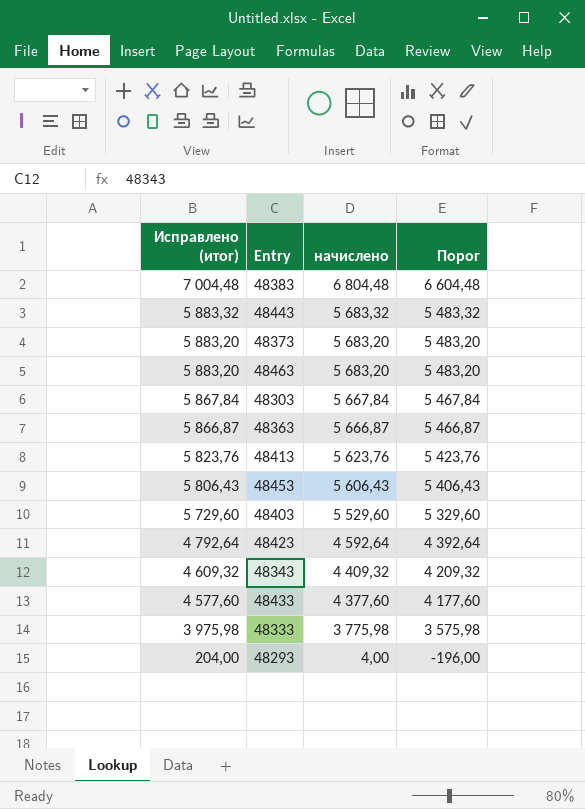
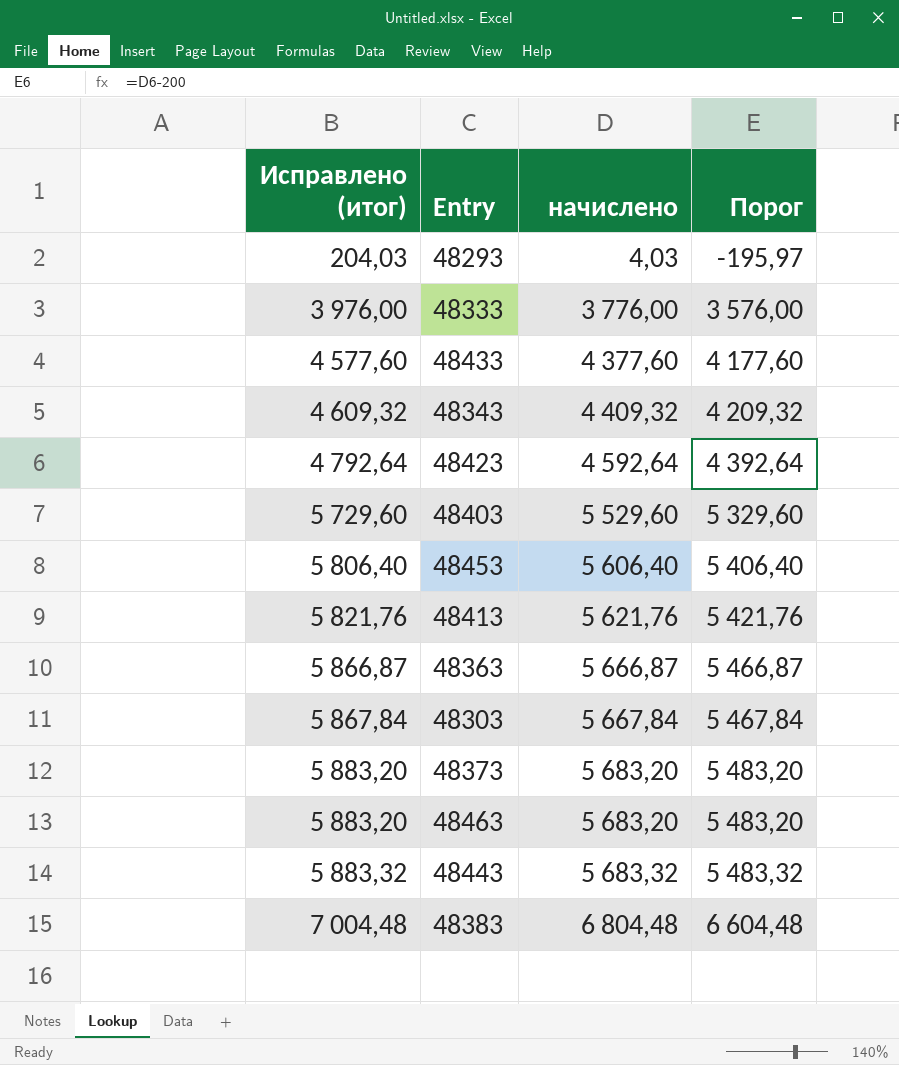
row order: Исправлено (итог) descending -> Исправлено (итог) ascending
48293 | Исправлено (итог): 204,00 -> 204,03
48293 | начислено: 4,00 -> 4,03
48293 | Порог: -196,00 -> -195,97
48333 | Исправлено (итог): 3 975,98 -> 3 976,00
48333 | начислено: 3 775,98 -> 3 776,00
48333 | Порог: 3 575,98 -> 3 576,00
48453 | Исправлено (итог): 5 806,43 -> 5 806,40
48453 | начислено: 5 606,43 -> 5 606,40
48453 | Порог: 5 406,43 -> 5 406,40
48413 | Исправлено (итог): 5 823,76 -> 5 821,76
48413 | начислено: 5 623,76 -> 5 621,76
48413 | Порог: 5 423,76 -> 5 421,76

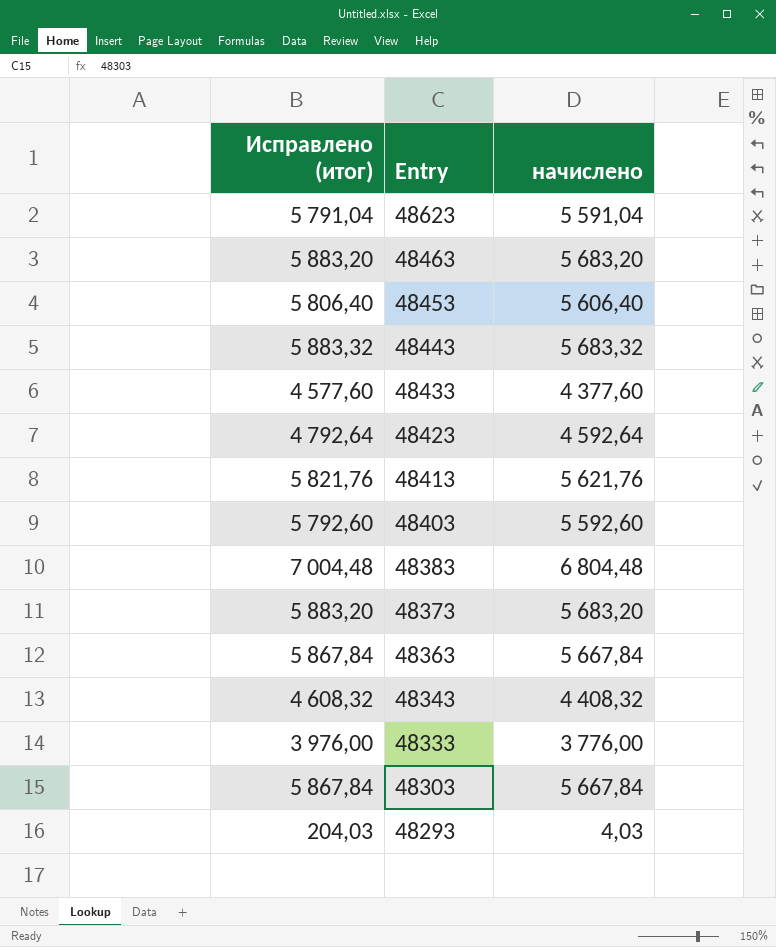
row order: Исправлено (итог) ascending -> Entry descending
column Порог | formula: [начислено] - 200 -> none
row 48623: none -> 5 791,04 | 5 591,04
48403 | Исправлено (итог): 5 729,60 -> 5 792,60
48403 | начислено: 5 529,60 -> 5 592,60
48363 | Исправлено (итог): 5 866,87 -> 5 867,84
48363 | начислено: 5 666,87 -> 5 667,84
48343 | Исправлено (итог): 4 609,32 -> 4 608,32
48343 | начислено: 4 409,32 -> 4 408,32

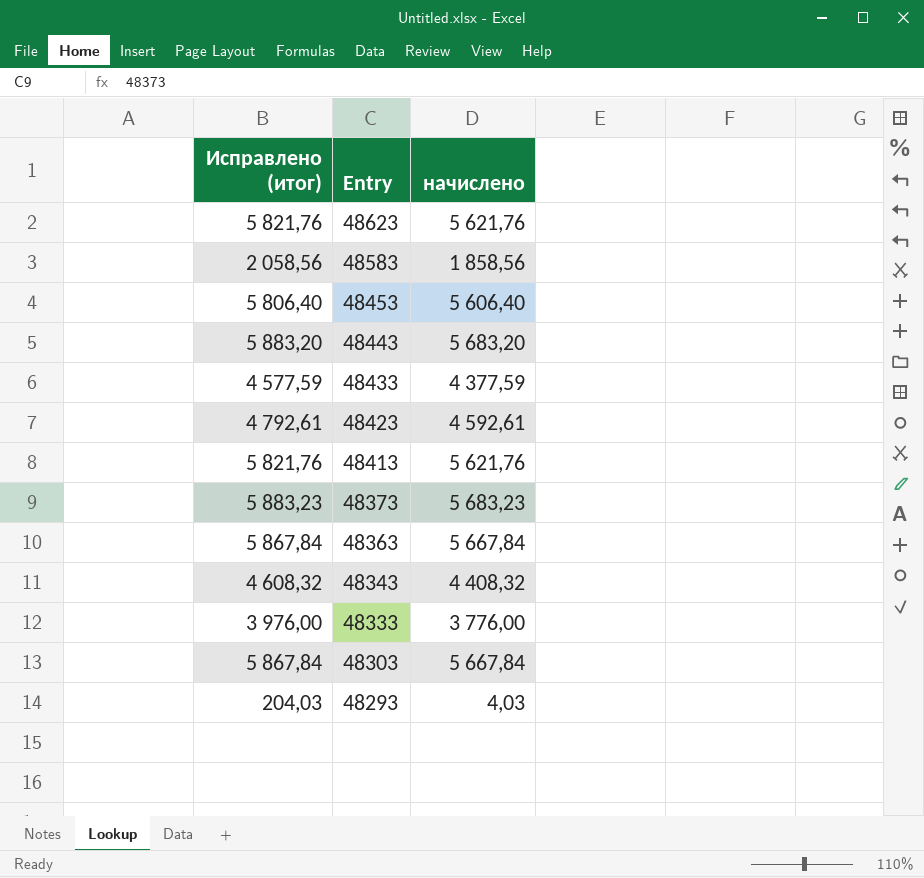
row 48463: 5 883,20 | 5 683,20 -> none
row 48403: 5 792,60 | 5 592,60 -> none
row 48383: 7 004,48 | 6 804,48 -> none
48623 | Исправлено (итог): 5 791,04 -> 5 821,76
48623 | начислено: 5 591,04 -> 5 621,76
row 48583: none -> 2 058,56 | 1 858,56
48443 | Исправлено (итог): 5 883,32 -> 5 883,20
48443 | начислено: 5 683,32 -> 5 683,20
48433 | Исправлено (итог): 4 577,60 -> 4 577,59
48433 | начислено: 4 377,60 -> 4 377,59
48423 | Исправлено (итог): 4 792,64 -> 4 792,61
48423 | начислено: 4 592,64 -> 4 592,61
48373 | Исправлено (итог): 5 883,20 -> 5 883,23
48373 | начислено: 5 683,20 -> 5 683,23

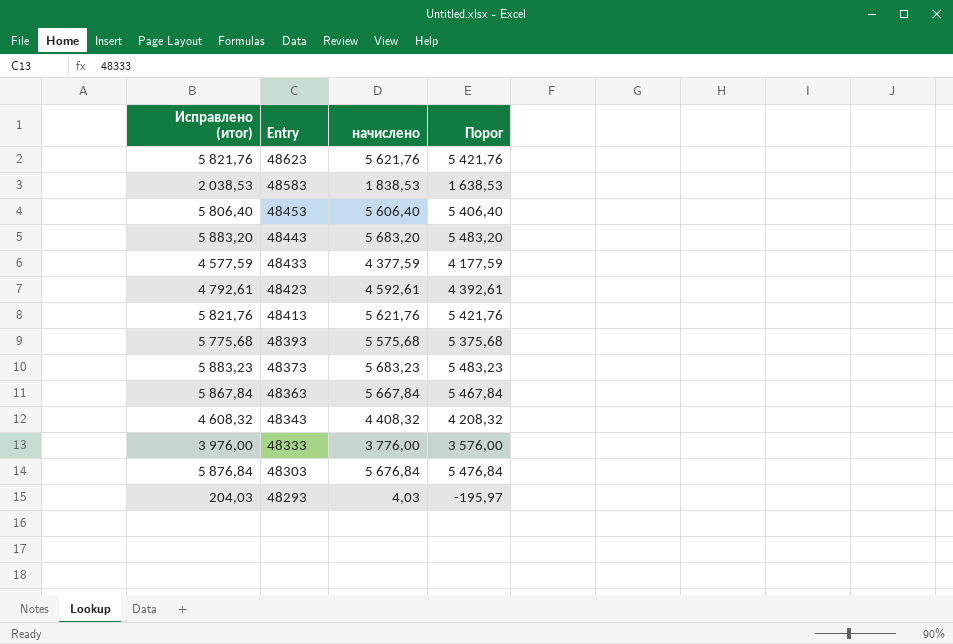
column Порог | formula: none -> [начислено] - 200
48583 | Исправлено (итог): 2 058,56 -> 2 038,53
48583 | начислено: 1 858,56 -> 1 838,53
row 48393: none -> 5 775,68 | 5 575,68 | 5 375,68
48303 | Исправлено (итог): 5 867,84 -> 5 876,84
48303 | начислено: 5 667,84 -> 5 676,84

